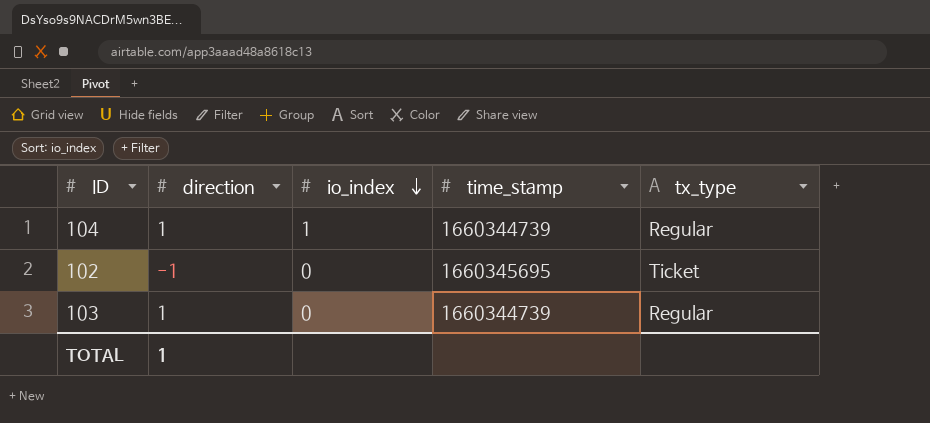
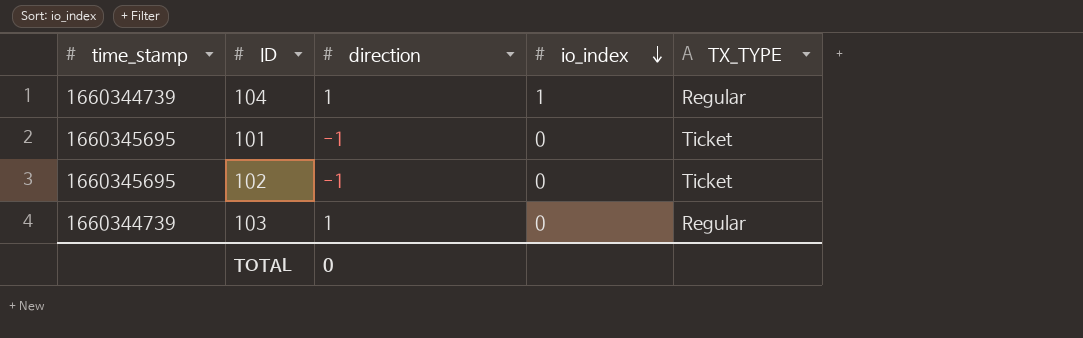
column time_stamp | position: 4 -> 1
column name: tx_type -> TX_TYPE
row 101: none -> 1660345695 | -1 | 0 | Ticket
TOTAL | direction: 1 -> 0

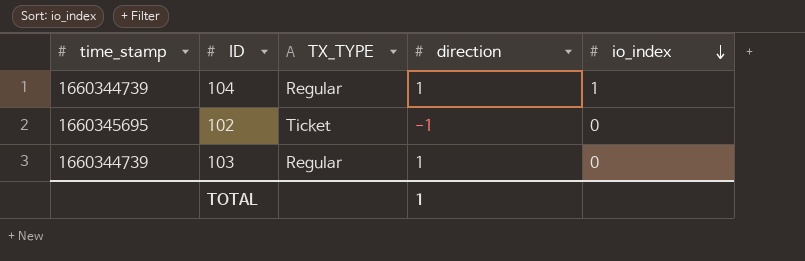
column TX_TYPE | position: 5 -> 3
row 101: 1660345695 | -1 | 0 | Ticket -> none
TOTAL | direction: 0 -> 1

